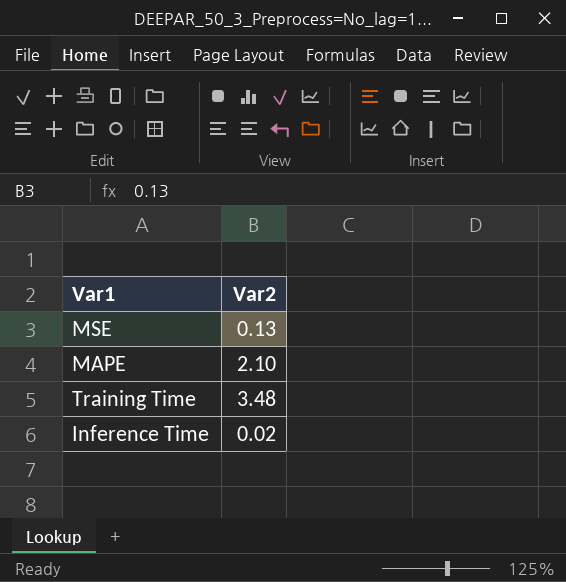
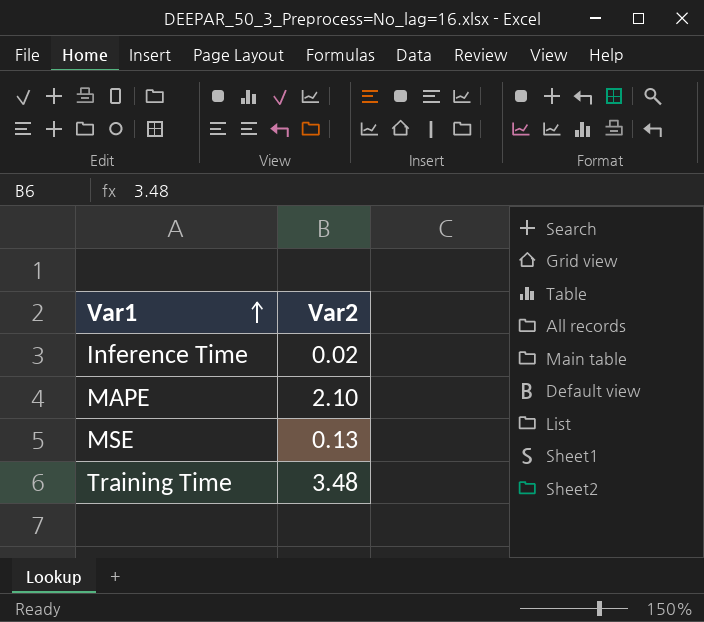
row order: none -> Var1 ascending

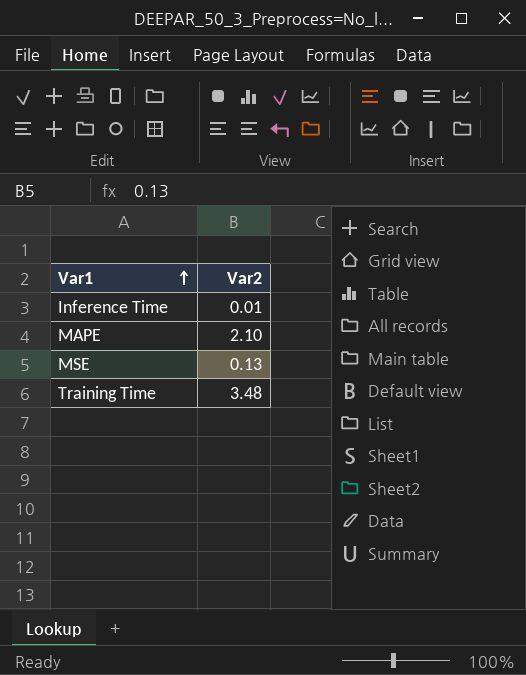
Inference Time | Var2: 0.02 -> 0.01

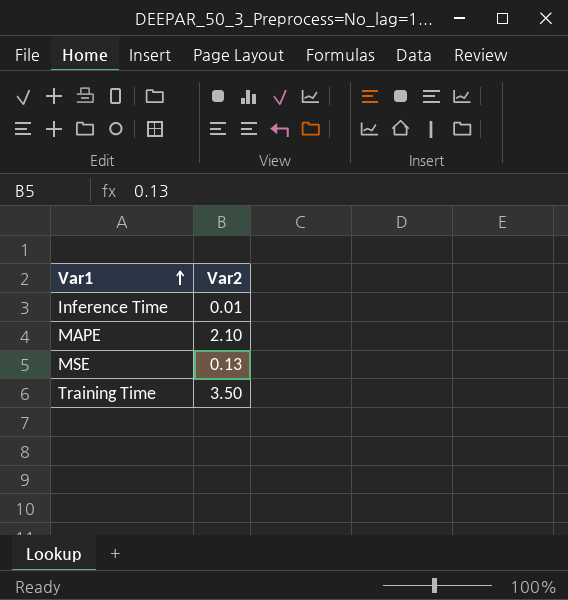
Training Time | Var2: 3.48 -> 3.50

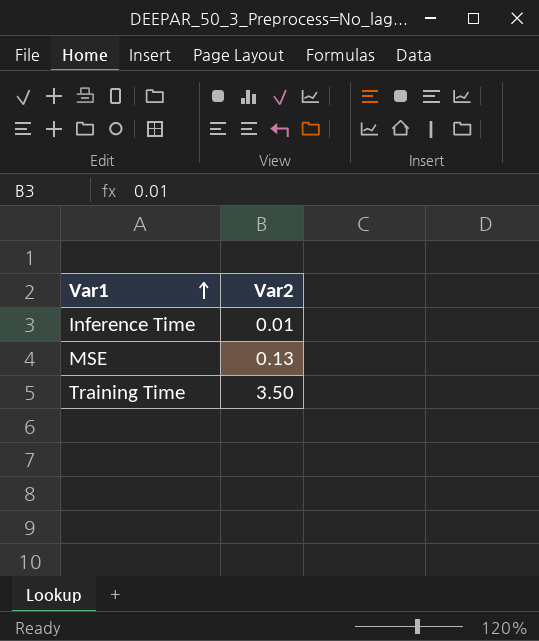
row MAPE: 2.10 -> none

